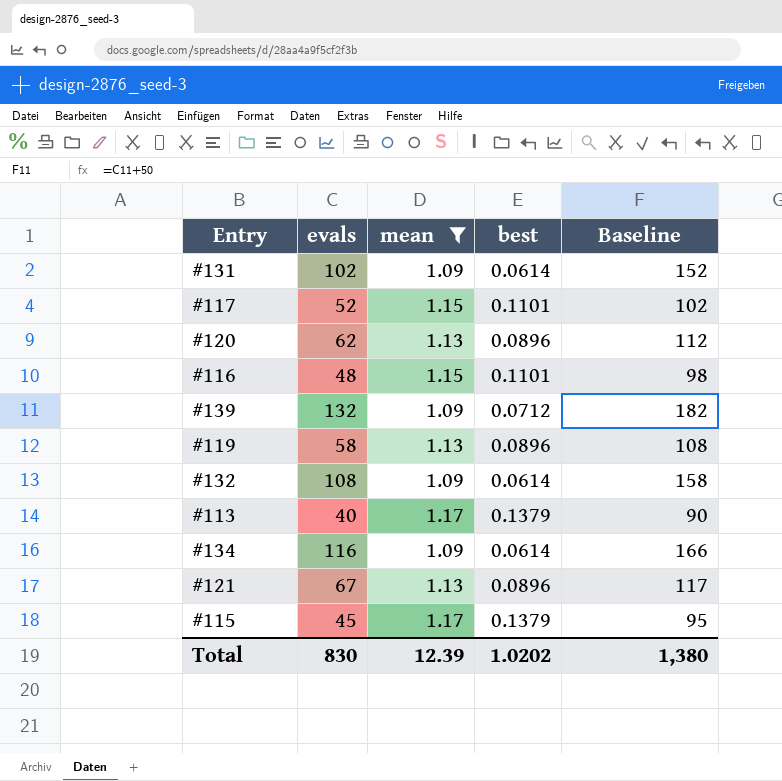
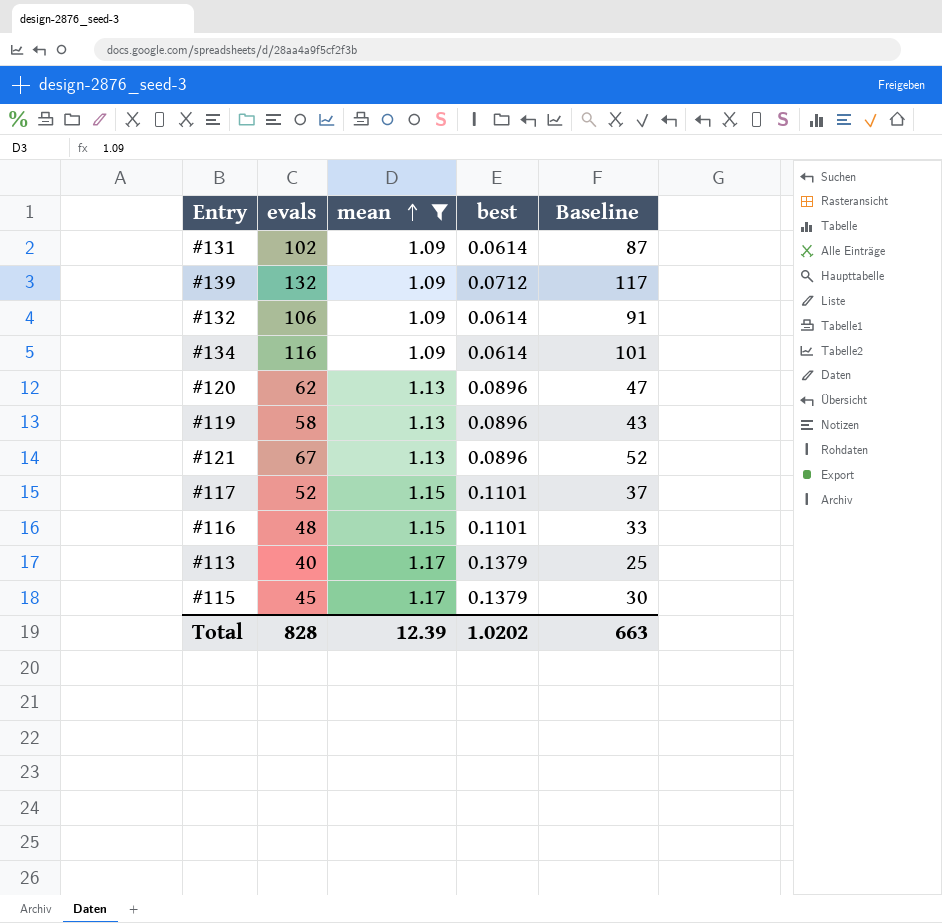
row order: none -> mean ascending
column Baseline | formula: [evals] + 50 -> [evals] - 15
#132 | evals: 108 -> 106
Total | evals: 830 -> 828
Total | Baseline: 1,380 -> 663

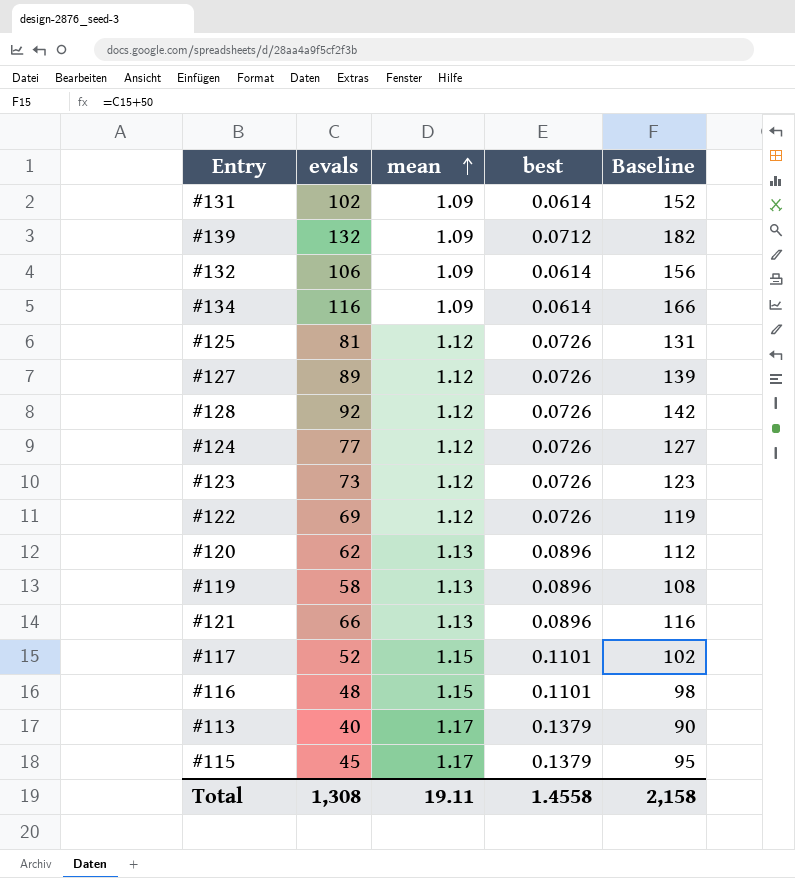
filter: mean != 1.12 -> none
column Baseline | formula: [evals] - 15 -> [evals] + 50
#121 | evals: 67 -> 66
Total | evals: 828 -> 1,308
Total | mean: 12.39 -> 19.11
Total | best: 1.0202 -> 1.4558
Total | Baseline: 663 -> 2,158

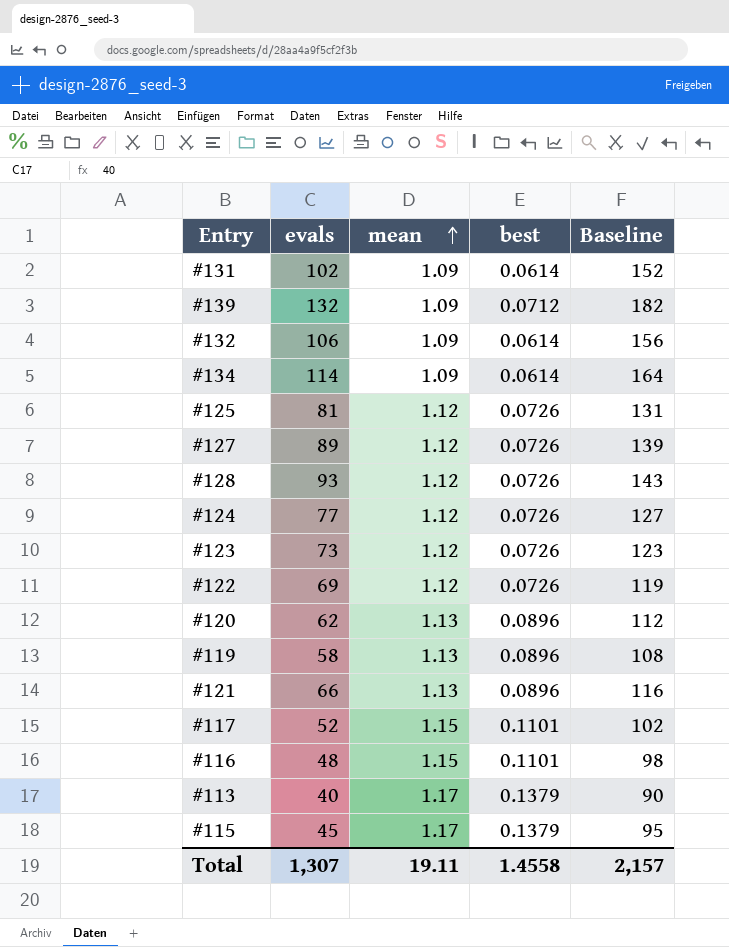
#134 | evals: 116 -> 114
#134 | Baseline: 166 -> 164
#128 | evals: 92 -> 93
#128 | Baseline: 142 -> 143
Total | evals: 1,308 -> 1,307
Total | Baseline: 2,158 -> 2,157

